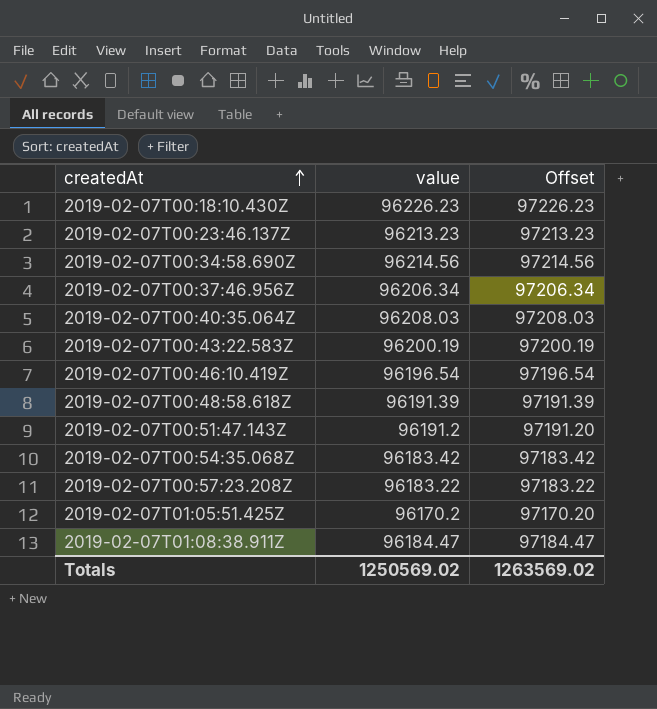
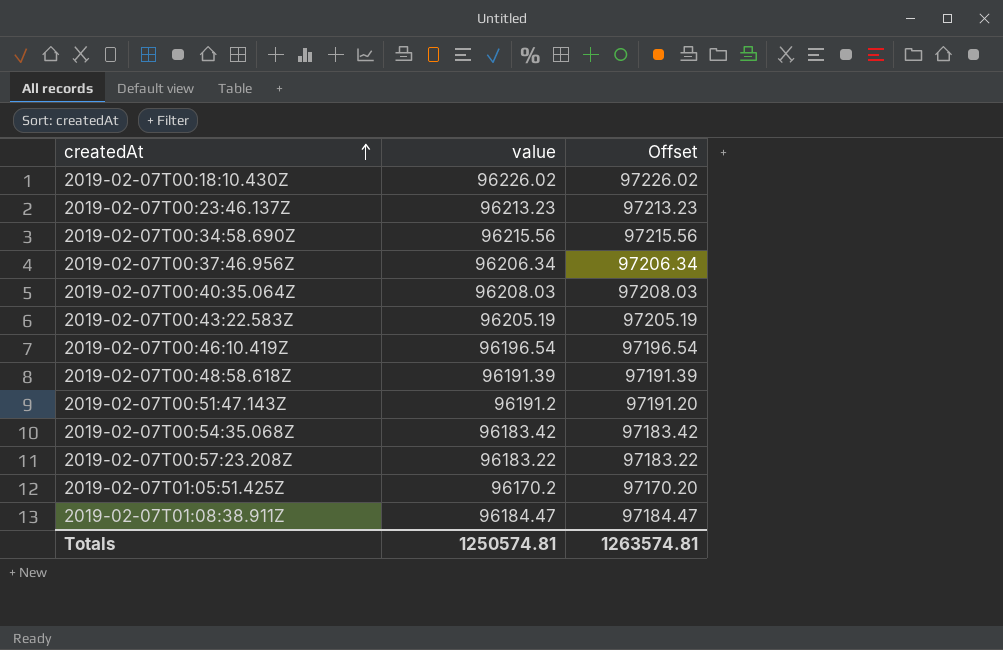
2019-02-07T00:18:10.430Z | value: 96226.23 -> 96226.02
2019-02-07T00:18:10.430Z | Offset: 97226.23 -> 97226.02
2019-02-07T00:34:58.690Z | value: 96214.56 -> 96215.56
2019-02-07T00:34:58.690Z | Offset: 97214.56 -> 97215.56
2019-02-07T00:43:22.583Z | value: 96200.19 -> 96205.19
2019-02-07T00:43:22.583Z | Offset: 97200.19 -> 97205.19
Totals | value: 1250569.02 -> 1250574.81
Totals | Offset: 1263569.02 -> 1263574.81

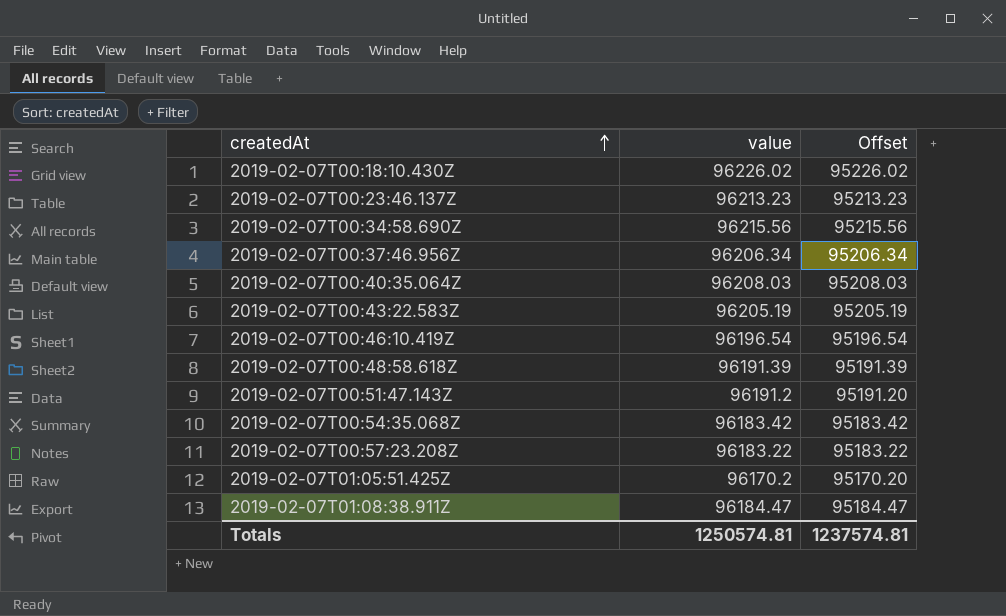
column Offset | formula: [value] + 1000 -> [value] - 1000
Totals | Offset: 1263574.81 -> 1237574.81

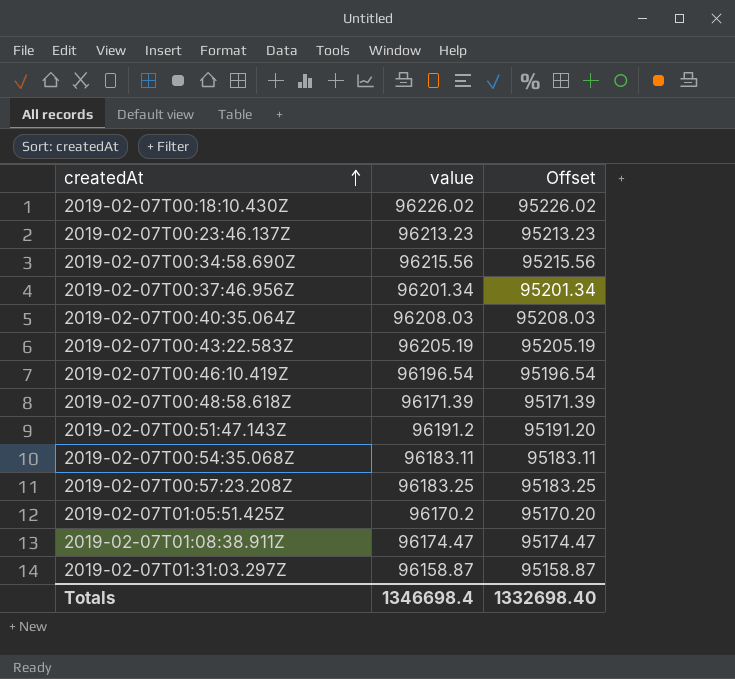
2019-02-07T00:37:46.956Z | value: 96206.34 -> 96201.34
2019-02-07T00:37:46.956Z | Offset: 95206.34 -> 95201.34
2019-02-07T00:48:58.618Z | value: 96191.39 -> 96171.39
2019-02-07T00:48:58.618Z | Offset: 95191.39 -> 95171.39
2019-02-07T00:54:35.068Z | value: 96183.42 -> 96183.11
2019-02-07T00:54:35.068Z | Offset: 95183.42 -> 95183.11
2019-02-07T00:57:23.208Z | value: 96183.22 -> 96183.25
2019-02-07T00:57:23.208Z | Offset: 95183.22 -> 95183.25
2019-02-07T01:08:38.911Z | value: 96184.47 -> 96174.47
2019-02-07T01:08:38.911Z | Offset: 95184.47 -> 95174.47
row 2019-02-07T01:31:03.297Z: none -> 96158.87 | 95158.87
Totals | value: 1250574.81 -> 1346698.4
Totals | Offset: 1237574.81 -> 1332698.40

